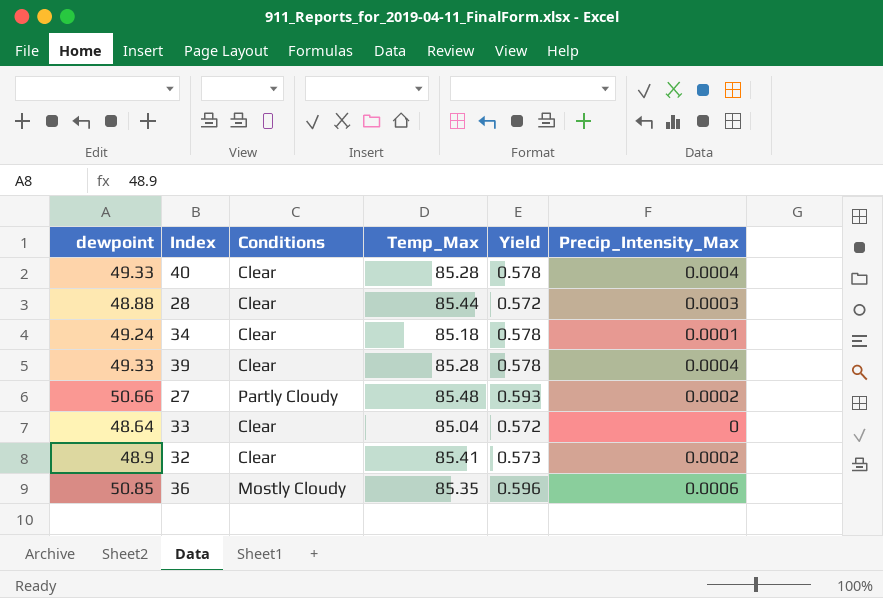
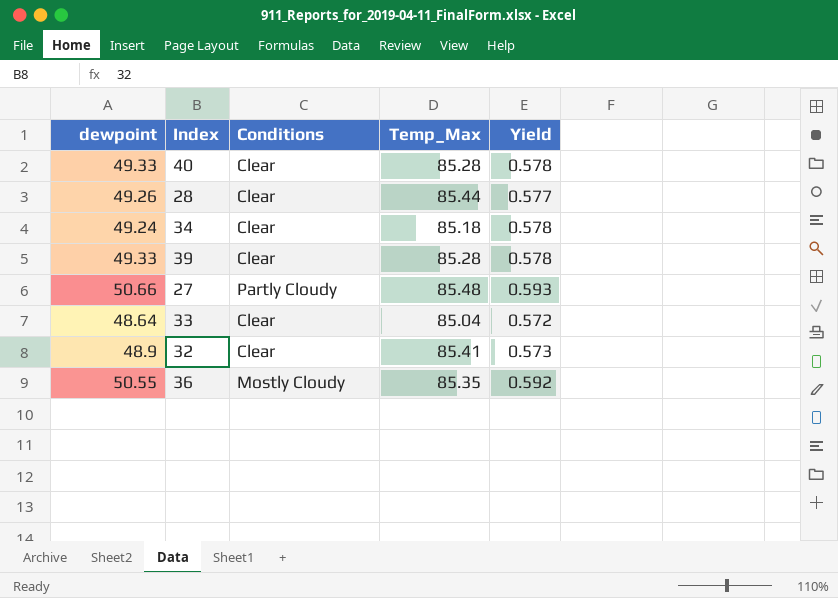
column Precip_Intensity_Max | position: 6 -> none
28 | dewpoint: 48.88 -> 49.26
28 | Yield: 0.572 -> 0.577
36 | dewpoint: 50.85 -> 50.55
36 | Yield: 0.596 -> 0.592

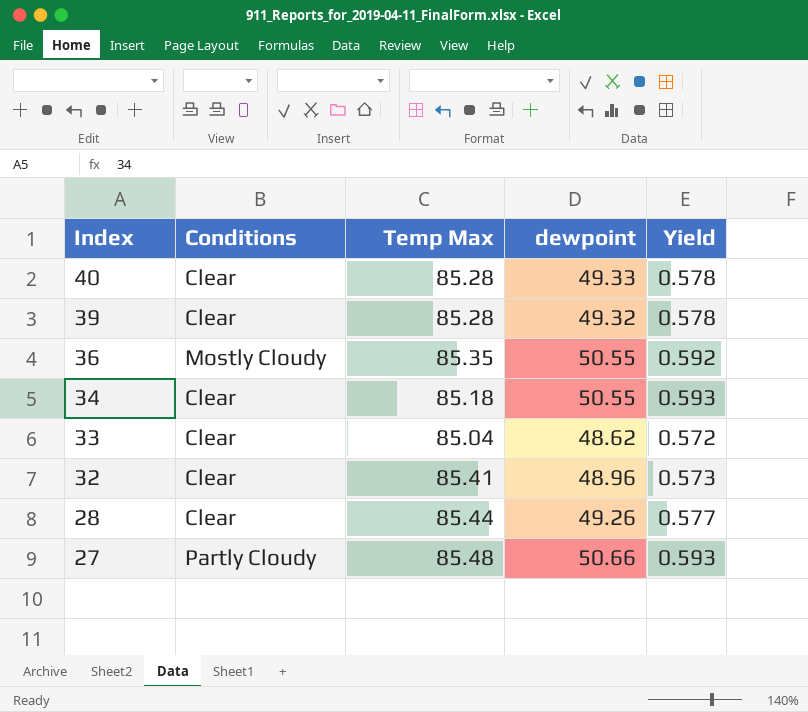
row order: none -> Index descending
column name: Temp_Max -> Temp Max
column dewpoint | position: 1 -> 4
39 | dewpoint: 49.33 -> 49.32
34 | dewpoint: 49.24 -> 50.55
34 | Yield: 0.578 -> 0.593
33 | dewpoint: 48.64 -> 48.62
32 | dewpoint: 48.9 -> 48.96

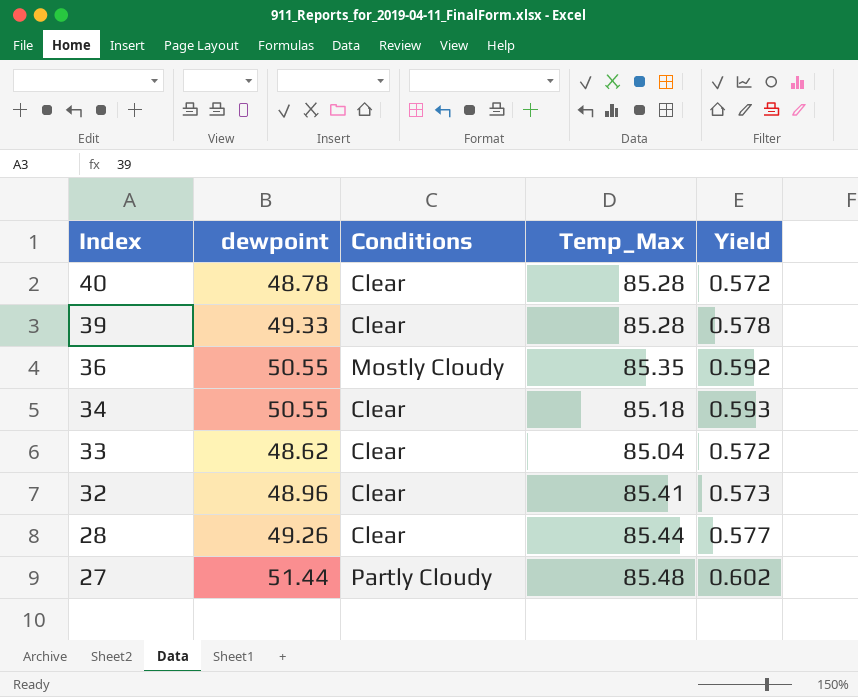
column dewpoint | position: 4 -> 2
column name: Temp Max -> Temp_Max
40 | dewpoint: 49.33 -> 48.78
40 | Yield: 0.578 -> 0.572
39 | dewpoint: 49.32 -> 49.33
27 | dewpoint: 50.66 -> 51.44
27 | Yield: 0.593 -> 0.602

